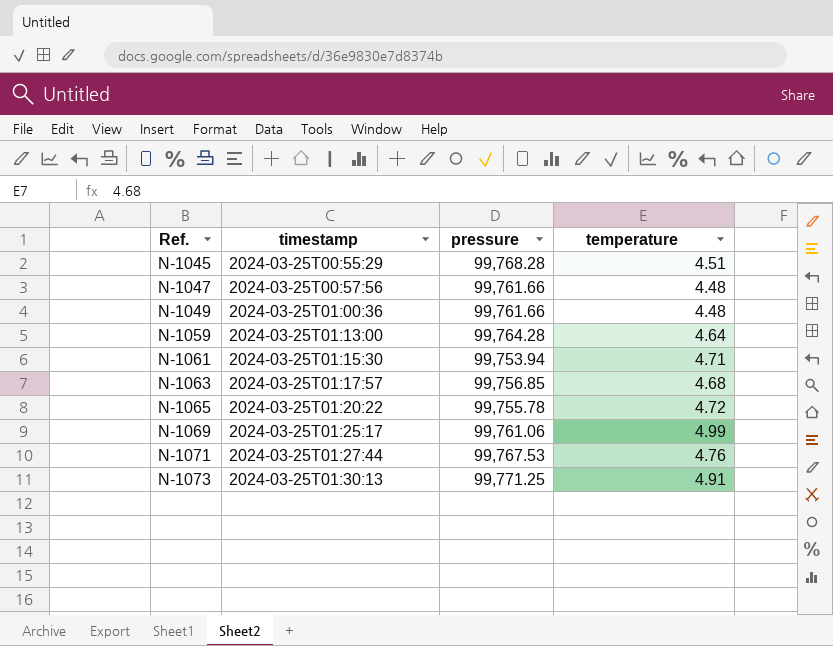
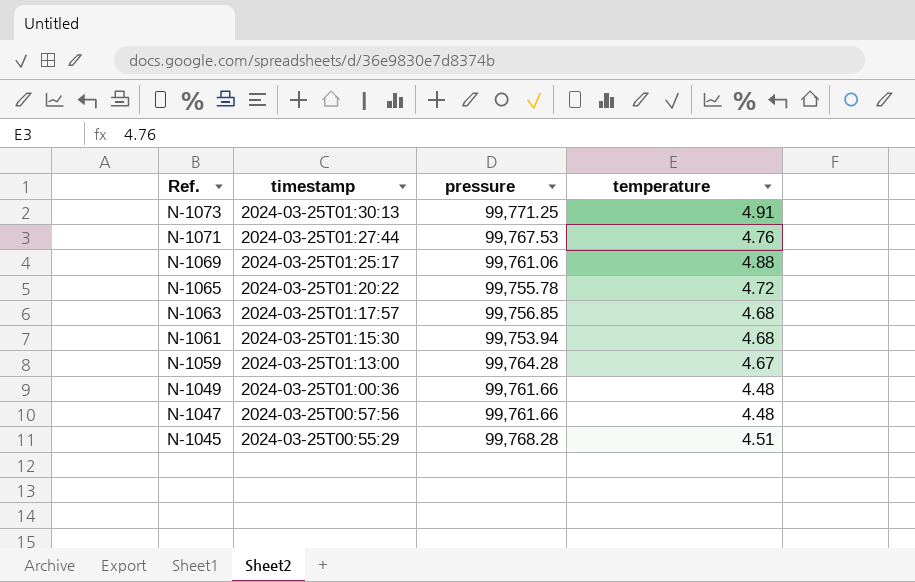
row order: Ref. ascending -> Ref. descending
N-1069 | temperature: 4.99 -> 4.88
N-1061 | temperature: 4.71 -> 4.68
N-1059 | temperature: 4.64 -> 4.67

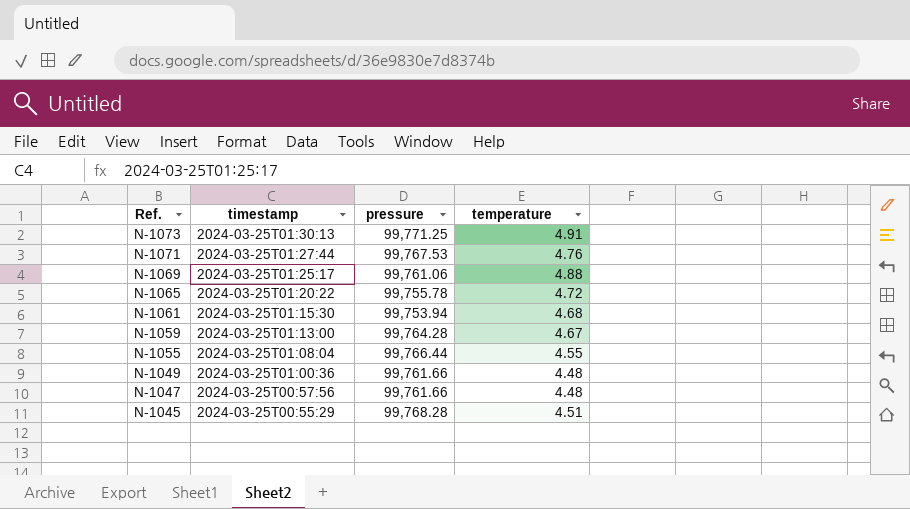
row N-1063: 2024-03-25T01:17:57 | 99,756.85 | 4.68 -> none
row N-1055: none -> 2024-03-25T01:08:04 | 99,766.44 | 4.55

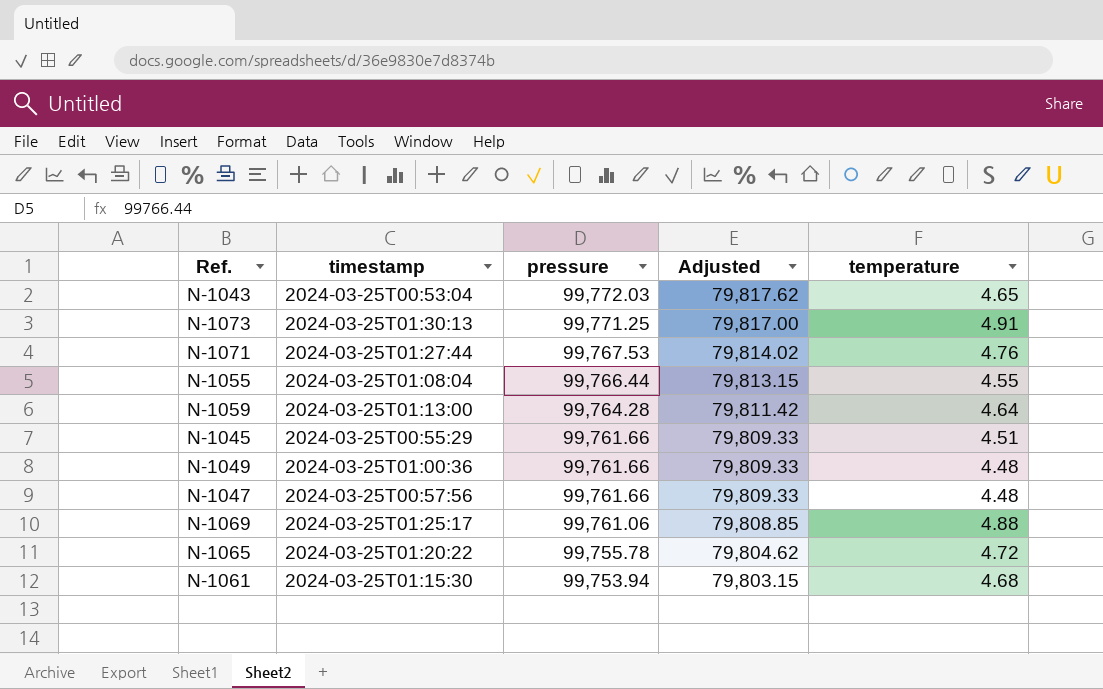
row order: Ref. descending -> pressure descending
column Adjusted | formula: none -> [pressure] * 0.8
row N-1043: none -> 2024-03-25T00:53:04 | 99,772.03 | 79,817.62 | 4.65
N-1059 | temperature: 4.67 -> 4.64
N-1045 | pressure: 99,768.28 -> 99,761.66

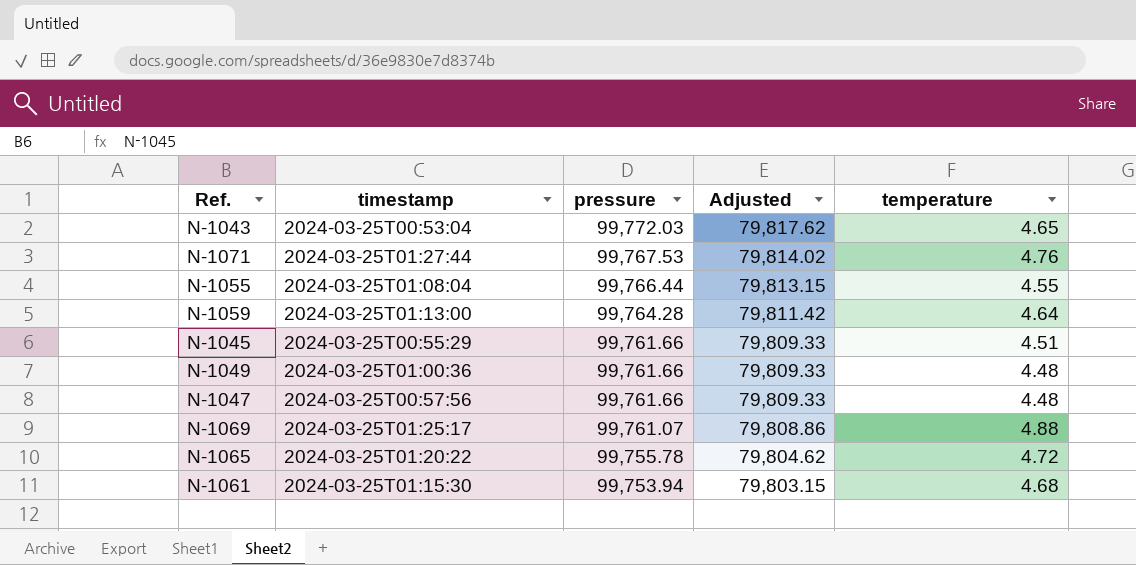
row N-1073: 2024-03-25T01:30:13 | 99,771.25 | 79,817.00 | 4.91 -> none
N-1069 | pressure: 99,761.06 -> 99,761.07
N-1069 | Adjusted: 79,808.85 -> 79,808.86

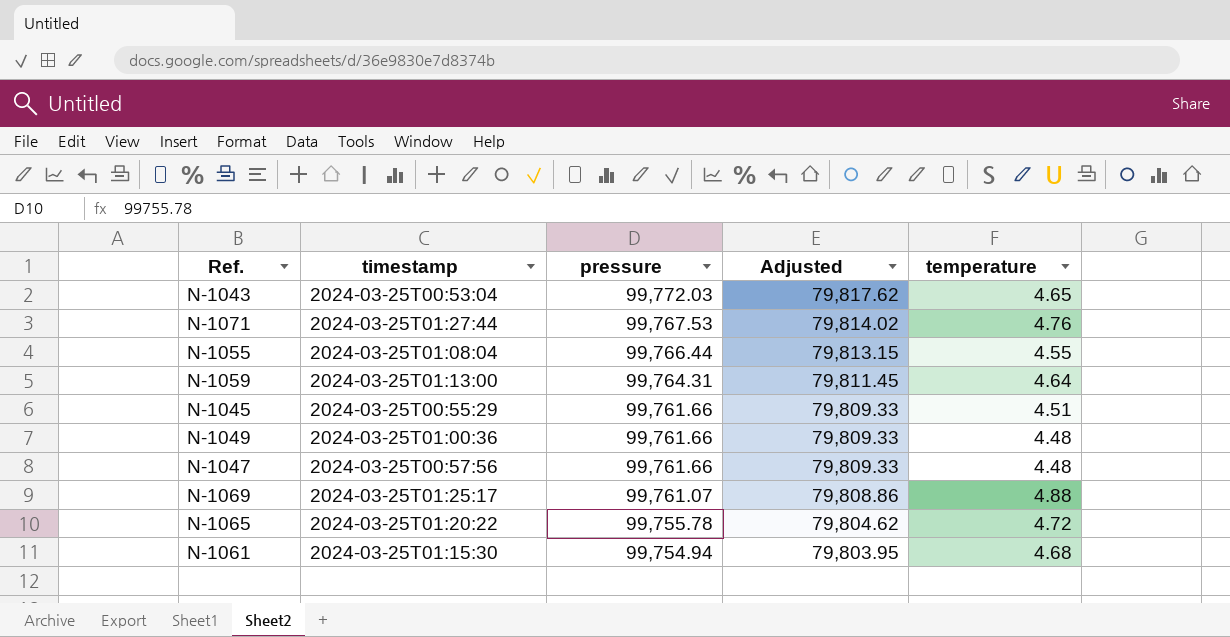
N-1059 | pressure: 99,764.28 -> 99,764.31
N-1059 | Adjusted: 79,811.42 -> 79,811.45
N-1061 | pressure: 99,753.94 -> 99,754.94
N-1061 | Adjusted: 79,803.15 -> 79,803.95

